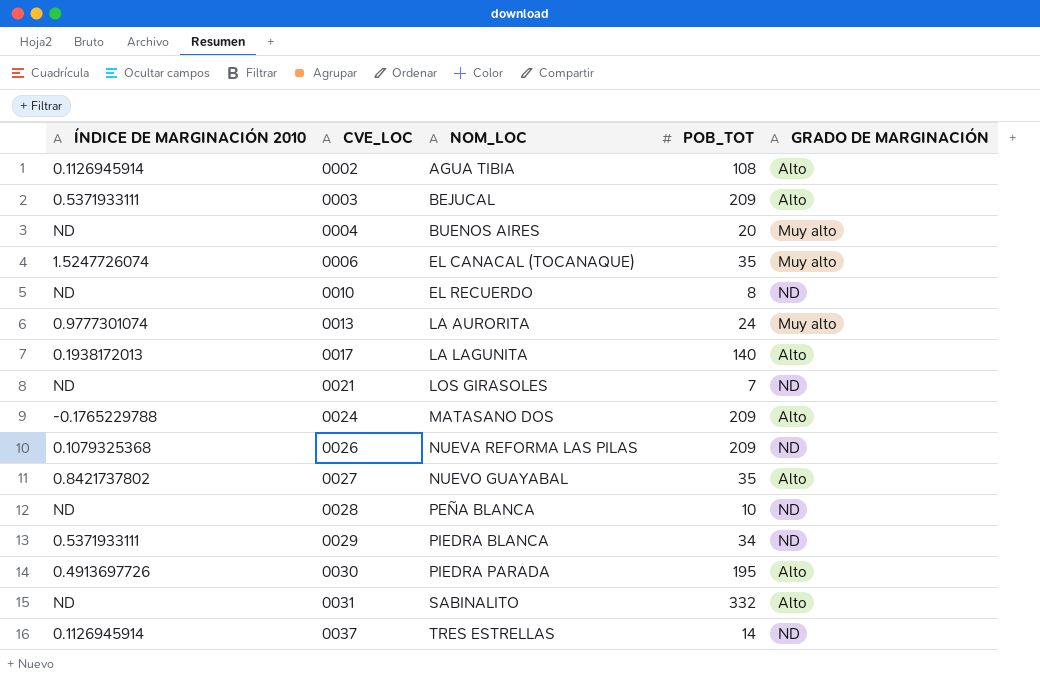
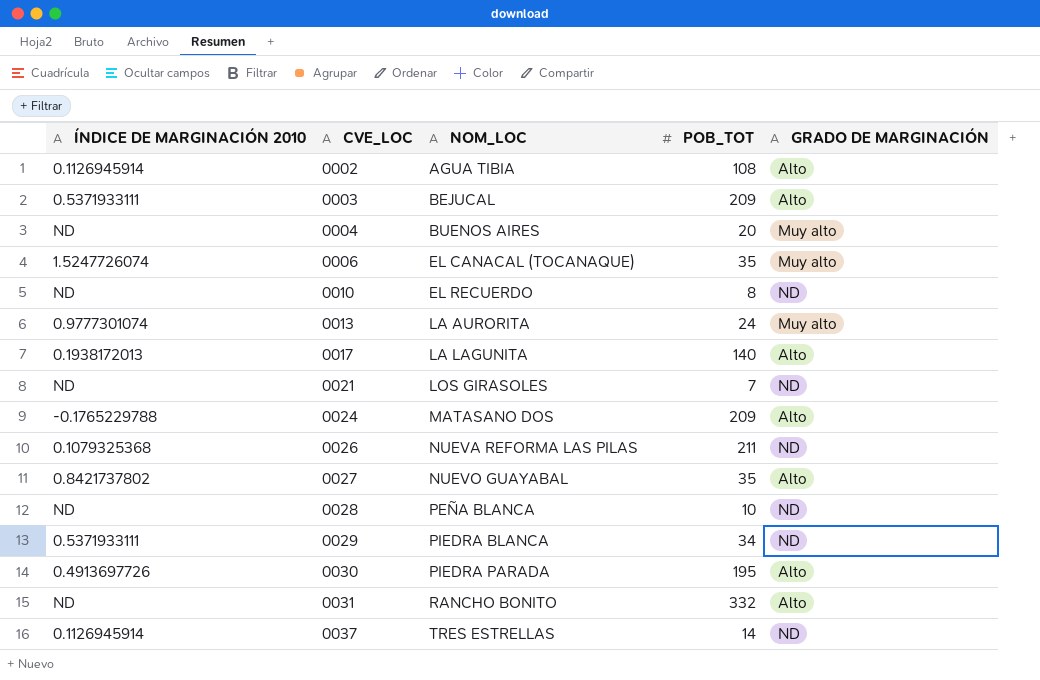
0026 | POB_TOT: 209 -> 211
0031 | NOM_LOC: SABINALITO -> RANCHO BONITO

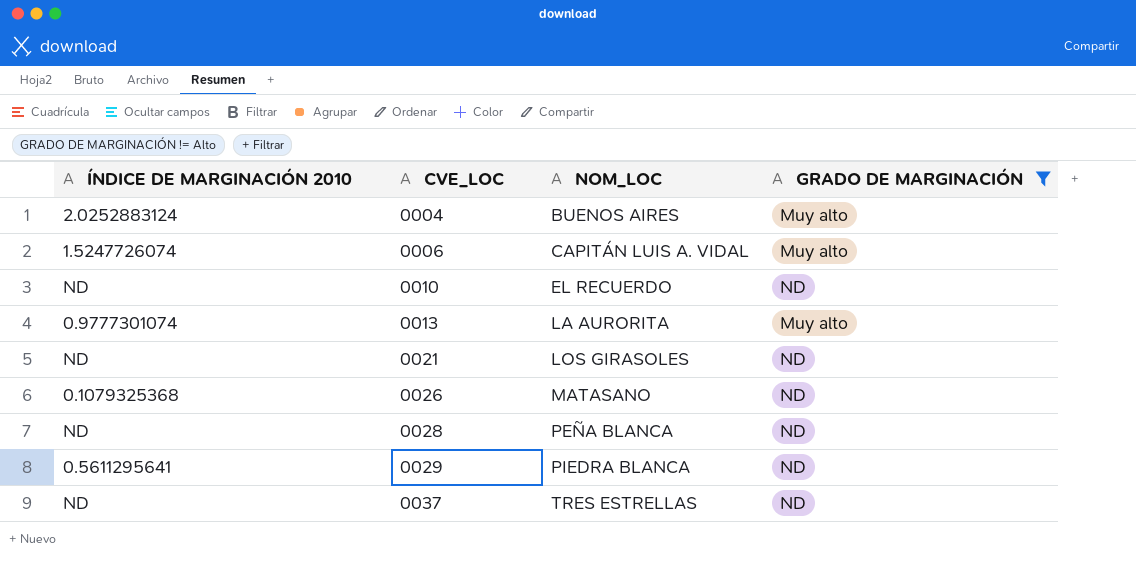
filter: none -> GRADO DE MARGINACIÓN != Alto
column POB_TOT | position: 4 -> none
0004 | ÍNDICE DE MARGINACIÓN 2010: ND -> 2.0252883124
0006 | NOM_LOC: EL CANACAL (TOCANAQUE) -> CAPITÁN LUIS A. VIDAL
0026 | NOM_LOC: NUEVA REFORMA LAS PILAS -> MATASANO
0029 | ÍNDICE DE MARGINACIÓN 2010: 0.5371933111 -> 0.5611295641
0037 | ÍNDICE DE MARGINACIÓN 2010: 0.1126945914 -> ND

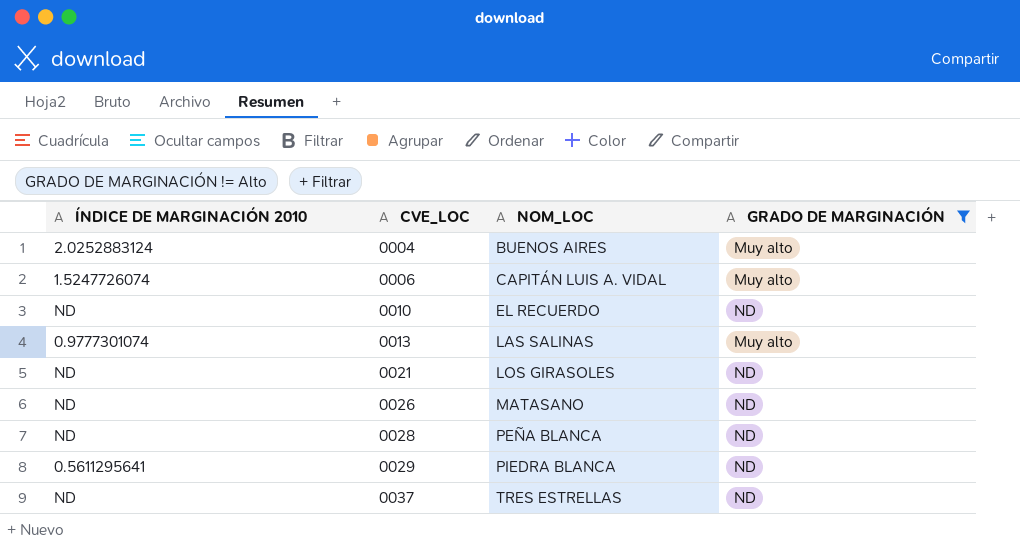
0013 | NOM_LOC: LA AURORITA -> LAS SALINAS
0026 | ÍNDICE DE MARGINACIÓN 2010: 0.1079325368 -> ND

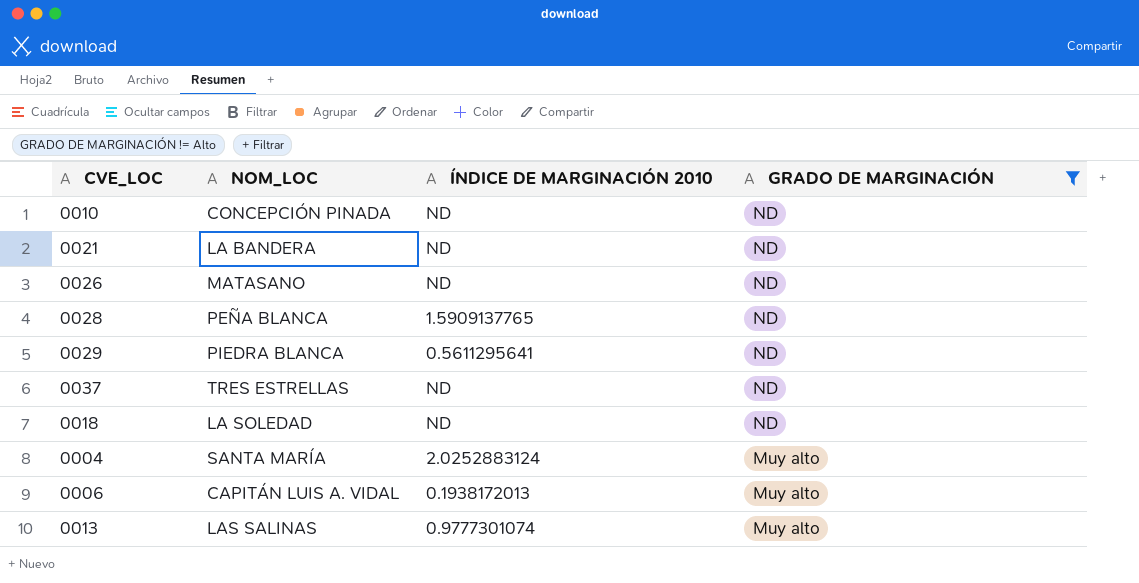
row order: CVE_LOC ascending -> GRADO DE MARGINACIÓN descending
column ÍNDICE DE MARGINACIÓN 2010 | position: 1 -> 3
0010 | NOM_LOC: EL RECUERDO -> CONCEPCIÓN PINADA
0021 | NOM_LOC: LOS GIRASOLES -> LA BANDERA
0028 | ÍNDICE DE MARGINACIÓN 2010: ND -> 1.5909137765
row 0018: none -> LA SOLEDAD | ND | ND
0004 | NOM_LOC: BUENOS AIRES -> SANTA MARÍA
0006 | ÍNDICE DE MARGINACIÓN 2010: 1.5247726074 -> 0.1938172013

